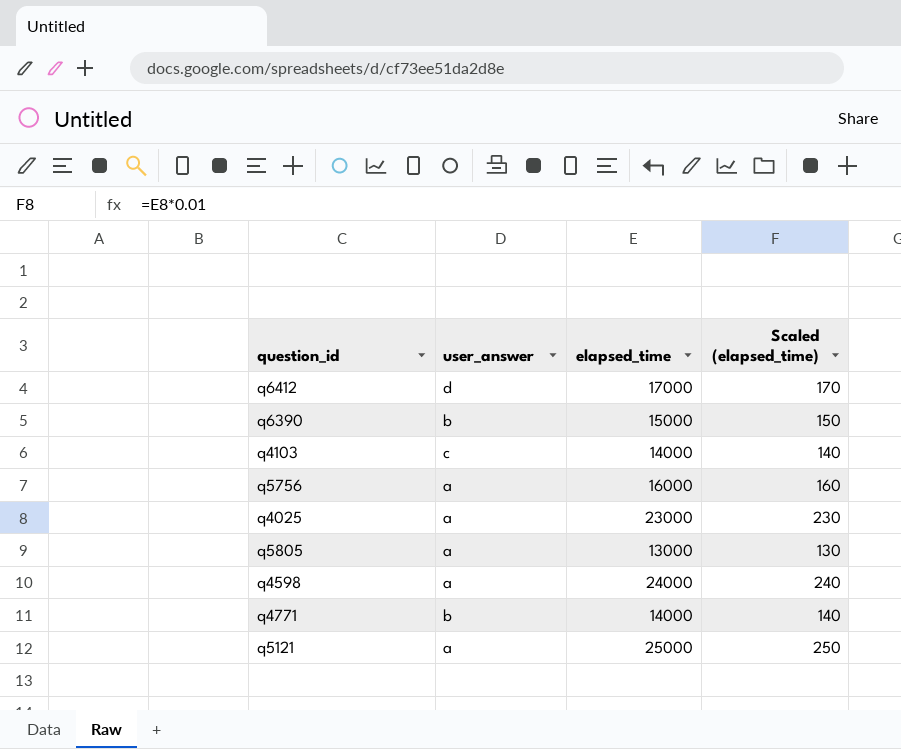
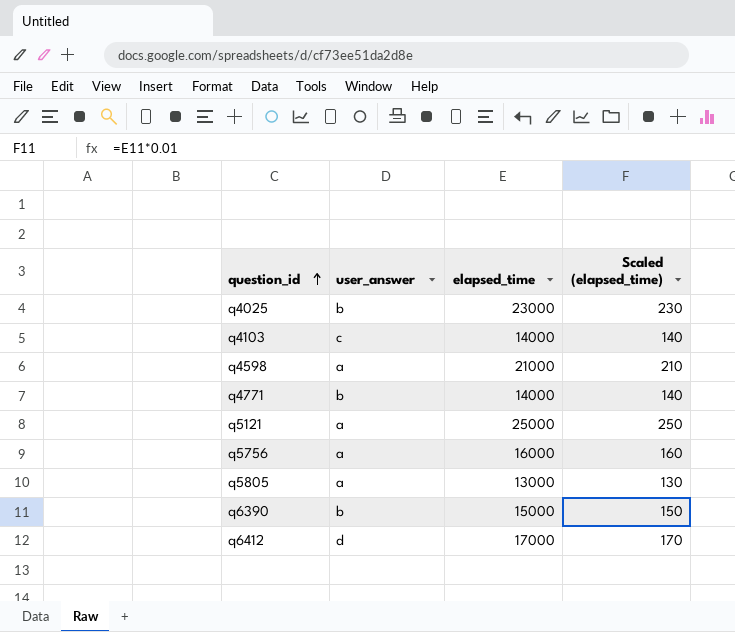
row order: none -> question_id ascending
q4025 | user_answer: a -> b
q4598 | elapsed_time: 24000 -> 21000
q4598 | Scaled (elapsed_time): 240 -> 210

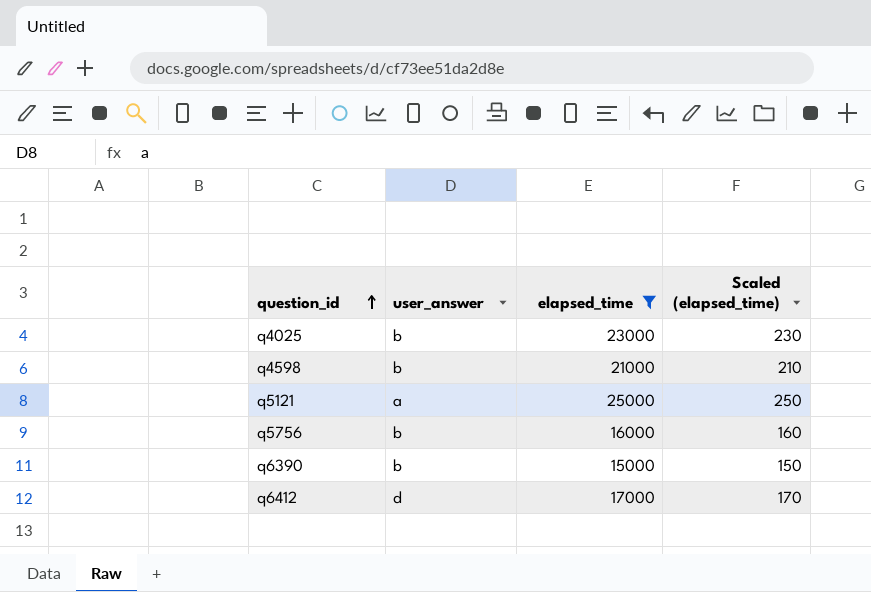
filter: none -> elapsed_time >= 15000
q4598 | user_answer: a -> b
q5756 | user_answer: a -> b

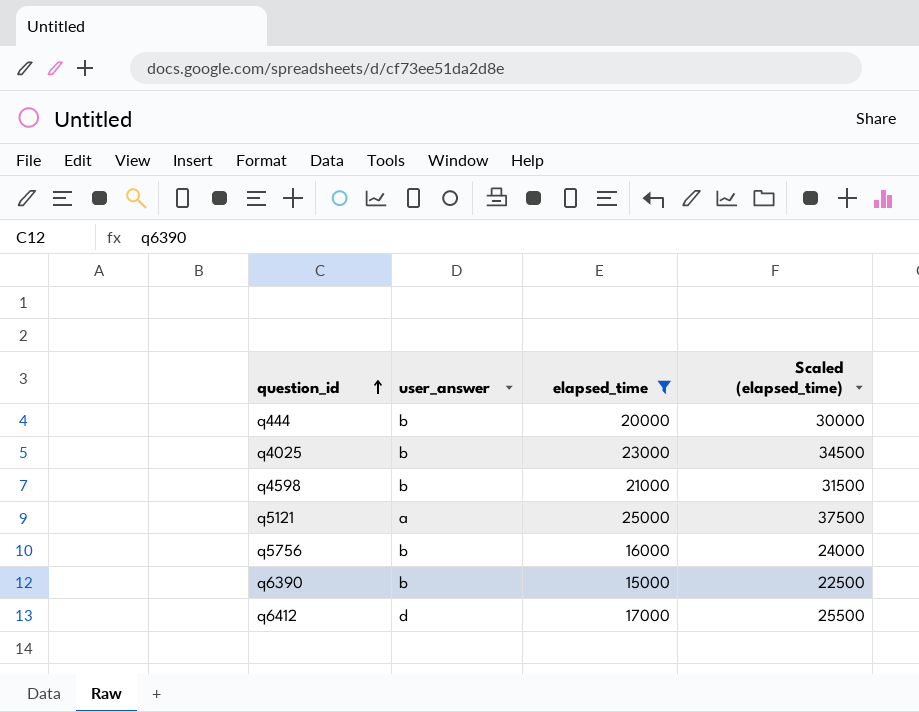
column Scaled (elapsed_time) | formula: [elapsed_time] * 0.01 -> [elapsed_time] * 1.5
row q444: none -> b | 20000 | 30000

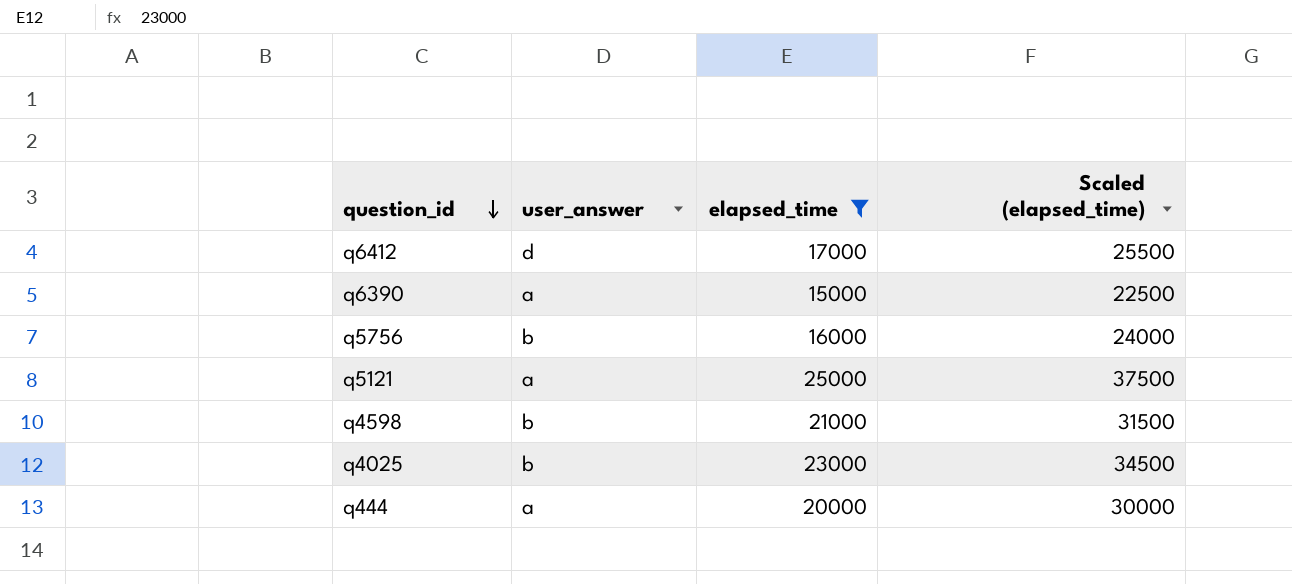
row order: question_id ascending -> question_id descending
q6390 | user_answer: b -> a
q444 | user_answer: b -> a

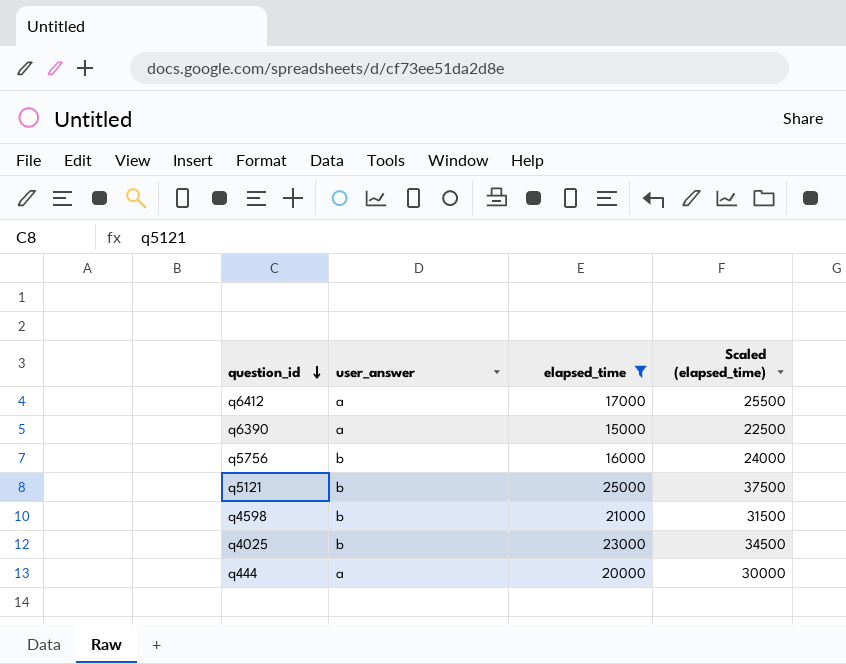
q6412 | user_answer: d -> a
q5121 | user_answer: a -> b

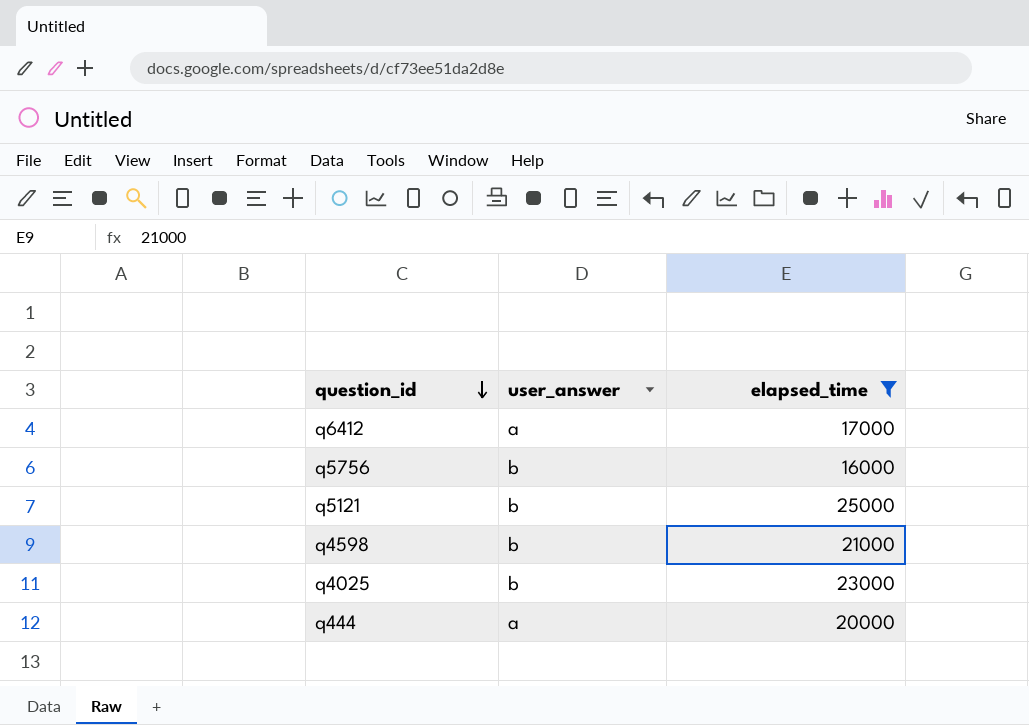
column Scaled (elapsed_time) | formula: [elapsed_time] * 1.5 -> none
row q6390: a | 15000 | 22500 -> none

